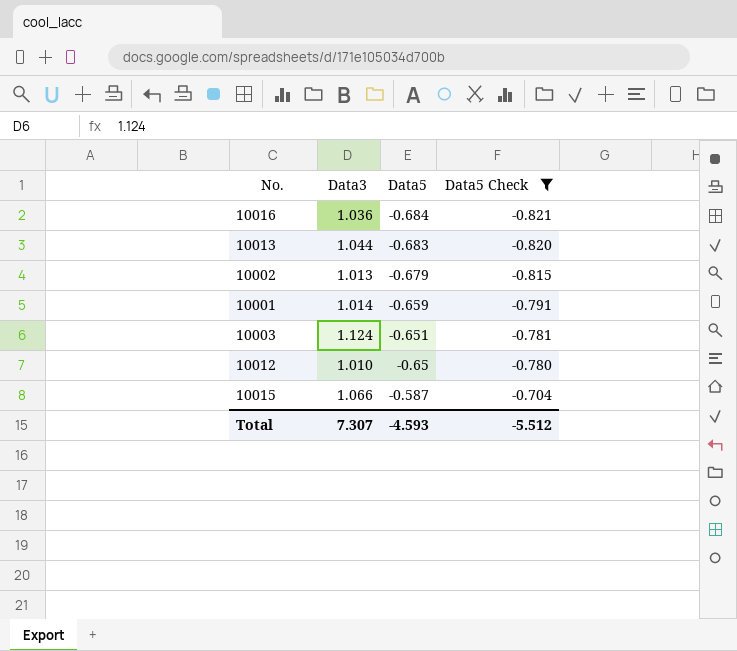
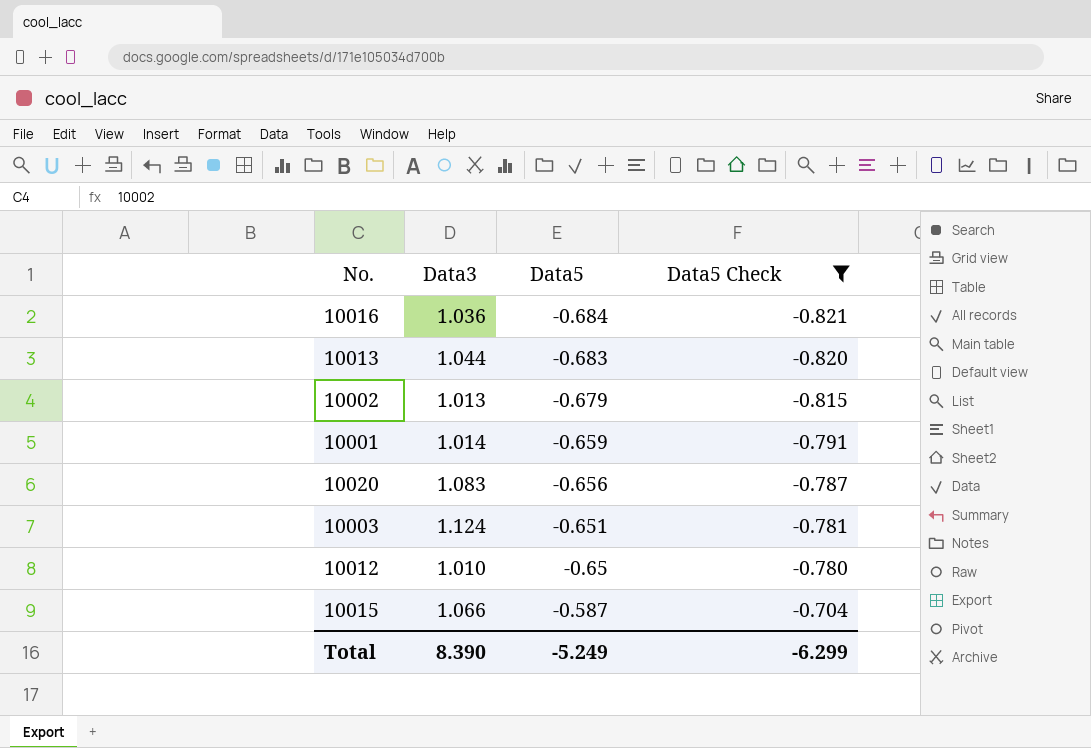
row 10020: none -> 1.083 | -0.656 | -0.787
Total | Data3: 7.307 -> 8.390
Total | Data5: -4.593 -> -5.249
Total | Data5 Check: -5.512 -> -6.299

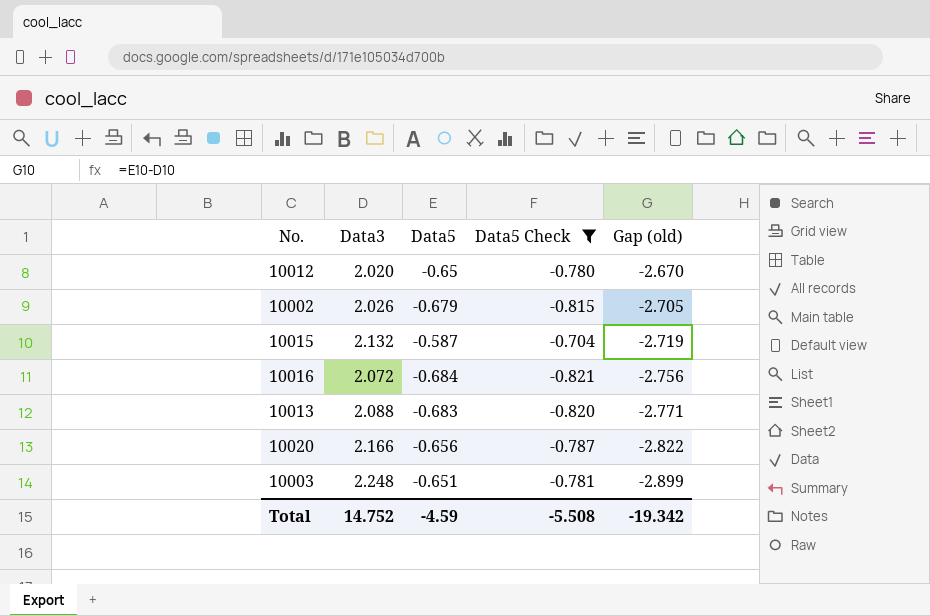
row order: Data5 ascending -> Gap (old) descending
column Gap (old) | formula: none -> [Data5] - [Data3]
row 10001: 1.014 | -0.659 | -0.791 -> none
10012 | Data3: 1.010 -> 2.020
10002 | Data3: 1.013 -> 2.026
10015 | Data3: 1.066 -> 2.132
10016 | Data3: 1.036 -> 2.072
10013 | Data3: 1.044 -> 2.088
10020 | Data3: 1.083 -> 2.166
10003 | Data3: 1.124 -> 2.248
Total | Data3: 8.390 -> 14.752
Total | Data5: -5.249 -> -4.59
Total | Data5 Check: -6.299 -> -5.508

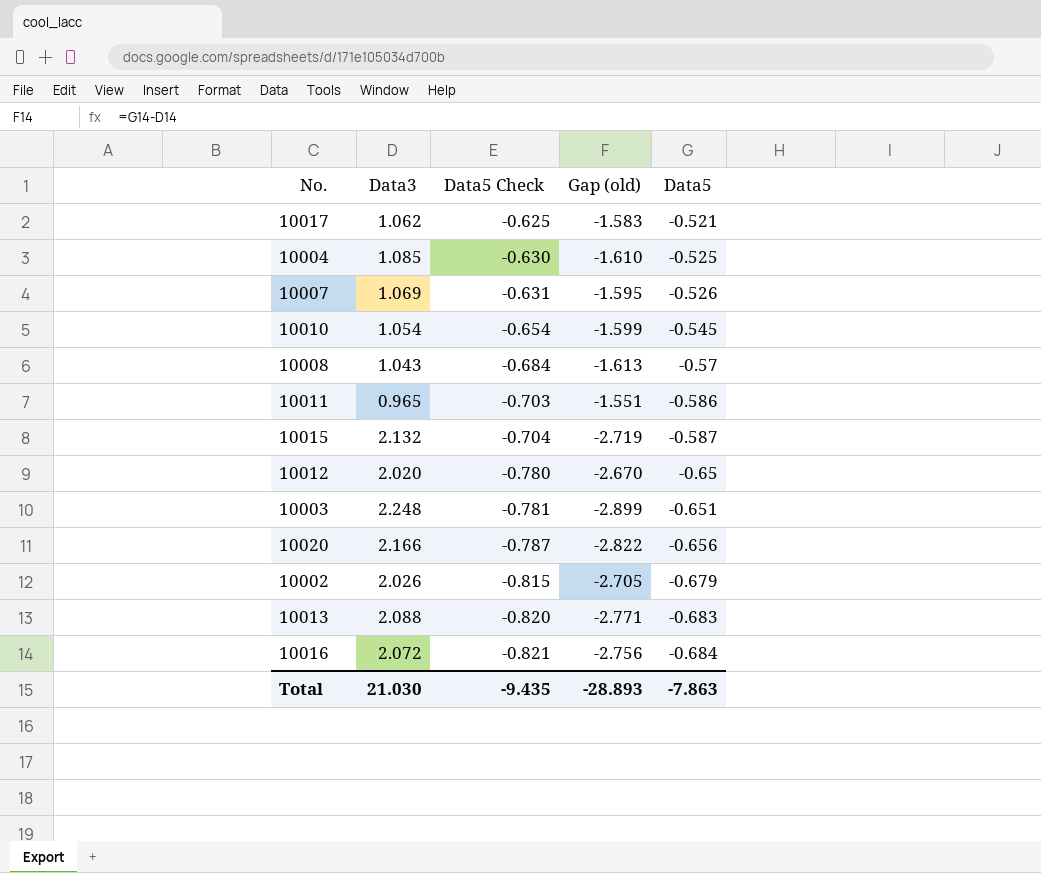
filter: Data5 Check <= -0.704 -> none
row order: Gap (old) descending -> Data5 Check descending
column Data5 | position: 3 -> 5
Total | Data3: 14.752 -> 21.030
Total | Data5 Check: -5.508 -> -9.435
Total | Gap (old): -19.342 -> -28.893
Total | Data5: -4.59 -> -7.863

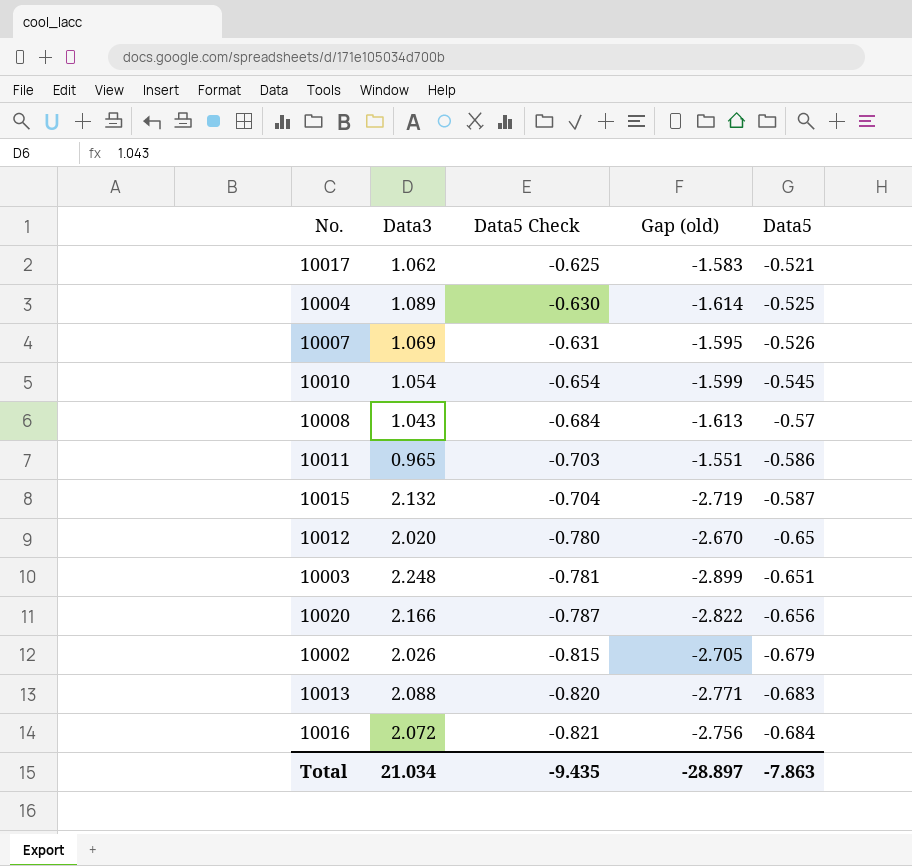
10004 | Data3: 1.085 -> 1.089
10004 | Gap (old): -1.610 -> -1.614
Total | Data3: 21.030 -> 21.034
Total | Gap (old): -28.893 -> -28.897

